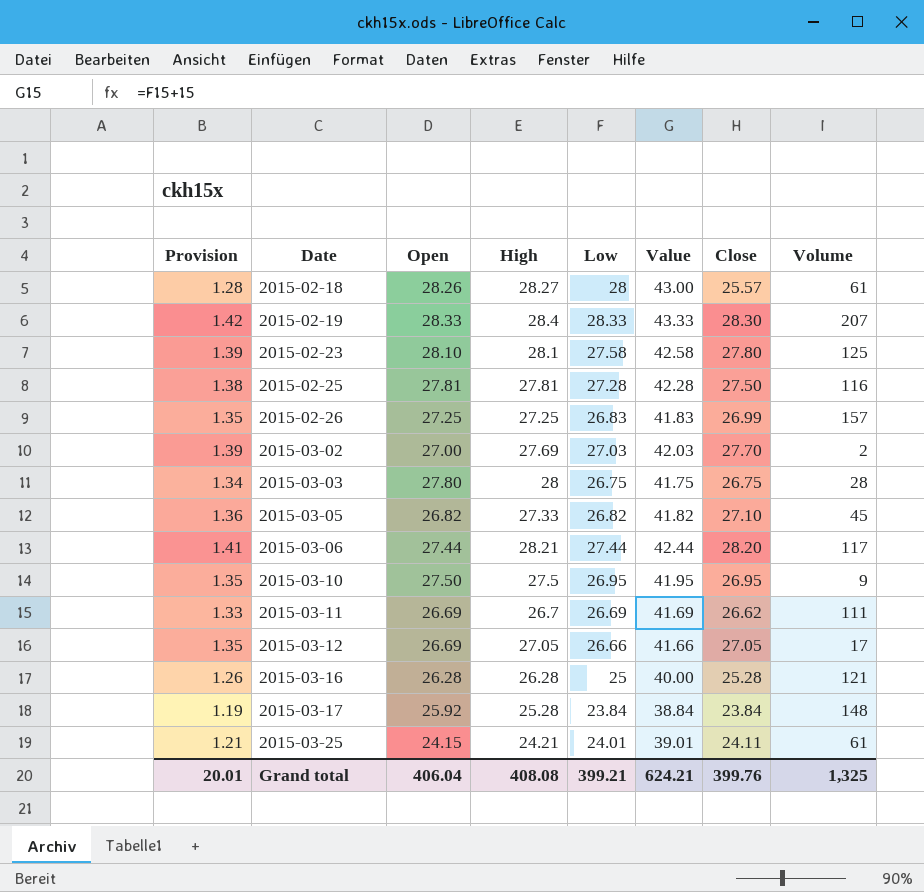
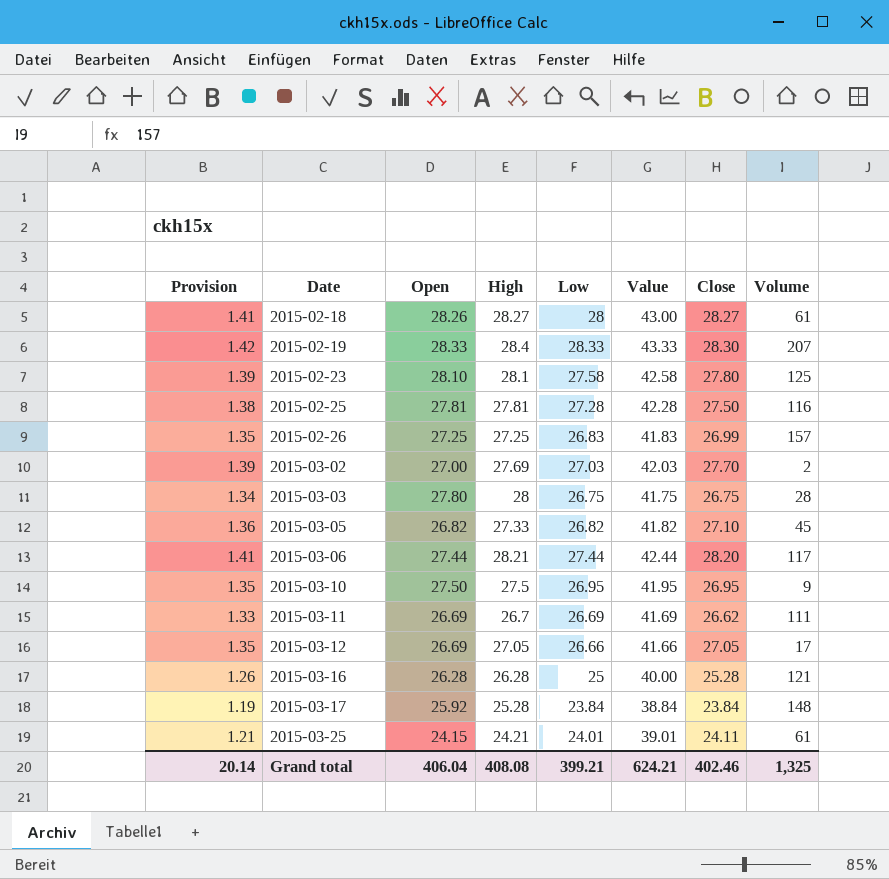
2015-02-18 | Provision: 1.28 -> 1.41
2015-02-18 | Close: 25.57 -> 28.27
Grand total | Provision: 20.01 -> 20.14
Grand total | Close: 399.76 -> 402.46

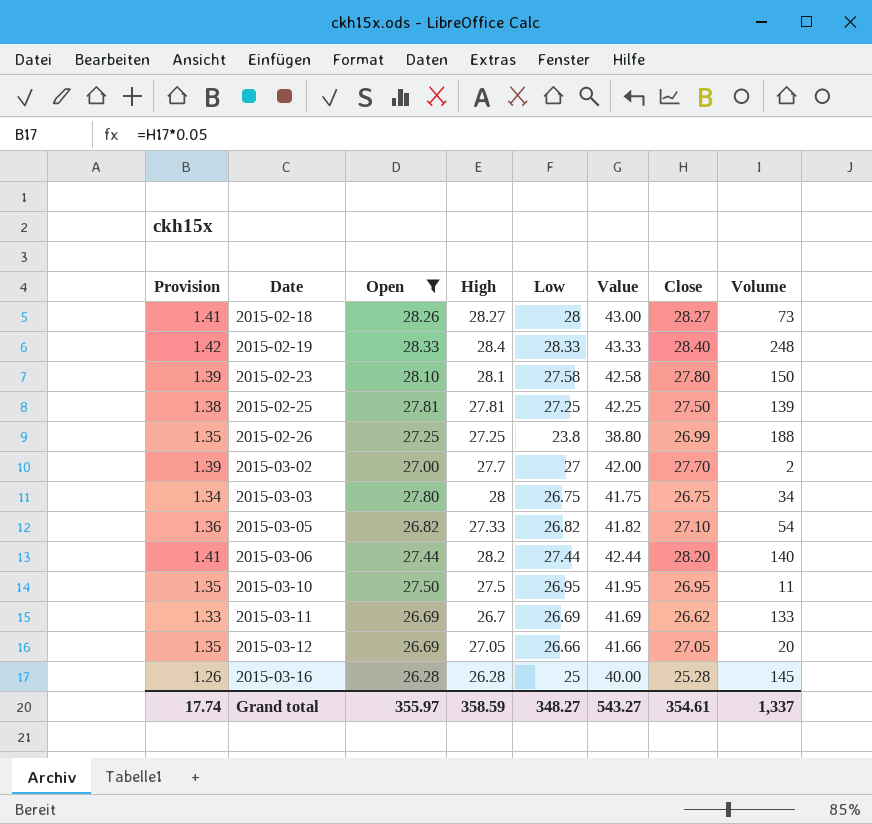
filter: none -> Open >= 26.28
2015-02-18 | Volume: 61 -> 73
2015-02-19 | Close: 28.30 -> 28.40
2015-02-19 | Volume: 207 -> 248
2015-02-23 | Volume: 125 -> 150
2015-02-25 | Low: 27.28 -> 27.25
2015-02-25 | Value: 42.28 -> 42.25
2015-02-25 | Volume: 116 -> 139
2015-02-26 | Low: 26.83 -> 23.8
2015-02-26 | Value: 41.83 -> 38.80
2015-02-26 | Volume: 157 -> 188
2015-03-02 | High: 27.69 -> 27.7
2015-03-02 | Low: 27.03 -> 27
2015-03-02 | Value: 42.03 -> 42.00
2015-03-03 | Volume: 28 -> 34
2015-03-05 | Volume: 45 -> 54
2015-03-06 | High: 28.21 -> 28.2
2015-03-06 | Volume: 117 -> 140
2015-03-10 | Volume: 9 -> 11
2015-03-11 | Volume: 111 -> 133
2015-03-12 | Volume: 17 -> 20
2015-03-16 | Volume: 121 -> 145
Grand total | Provision: 20.14 -> 17.74
Grand total | Open: 406.04 -> 355.97
Grand total | High: 408.08 -> 358.59
Grand total | Low: 399.21 -> 348.27
Grand total | Value: 624.21 -> 543.27
Grand total | Close: 402.46 -> 354.61
Grand total | Volume: 1,325 -> 1,337

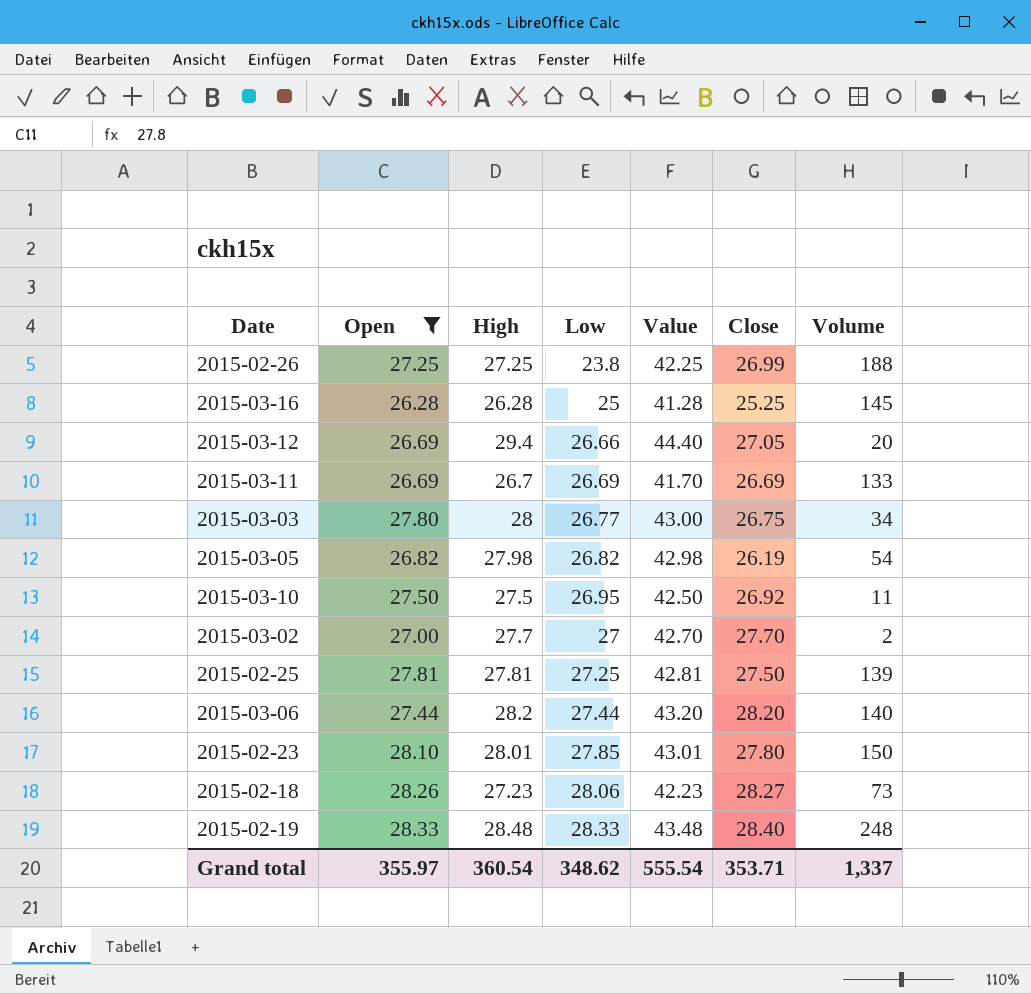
row order: Date ascending -> Low ascending
column Provision | formula: [Close] * 0.05 -> none
column Value | formula: [Low] + 15 -> [High] + 15
2015-03-16 | Close: 25.28 -> 25.25
2015-03-12 | High: 27.05 -> 29.4
2015-03-11 | Close: 26.62 -> 26.69
2015-03-03 | Low: 26.75 -> 26.77
2015-03-05 | High: 27.33 -> 27.98
2015-03-05 | Close: 27.10 -> 26.19
2015-03-10 | Close: 26.95 -> 26.92
2015-02-23 | High: 28.1 -> 28.01
2015-02-23 | Low: 27.58 -> 27.85
2015-02-18 | High: 28.27 -> 27.23
2015-02-18 | Low: 28 -> 28.06
2015-02-19 | High: 28.4 -> 28.48
Grand total | High: 358.59 -> 360.54
Grand total | Low: 348.27 -> 348.62
Grand total | Value: 543.27 -> 555.54
Grand total | Close: 354.61 -> 353.71

